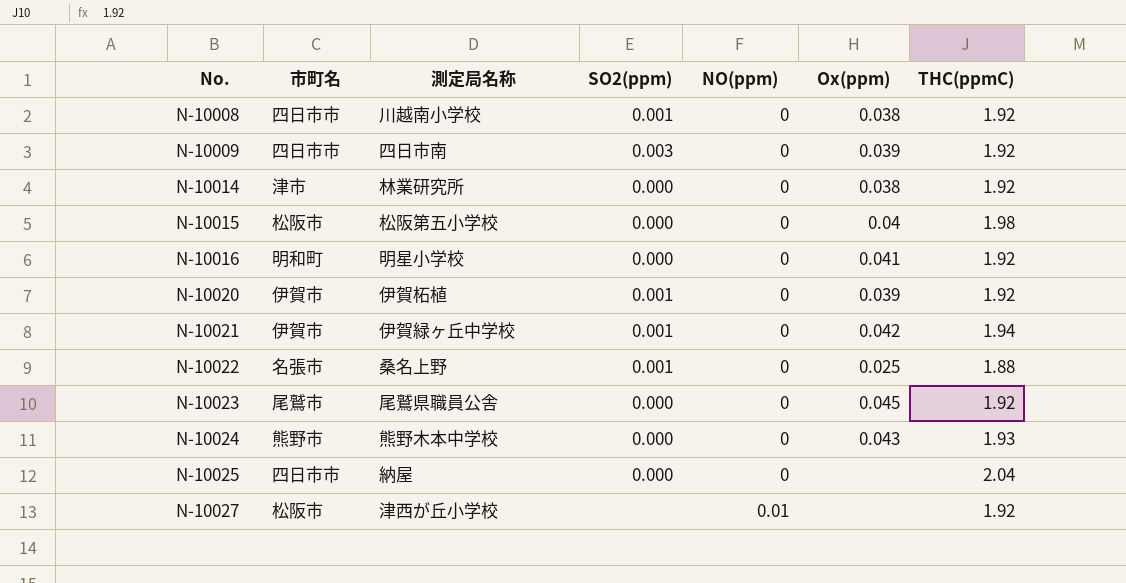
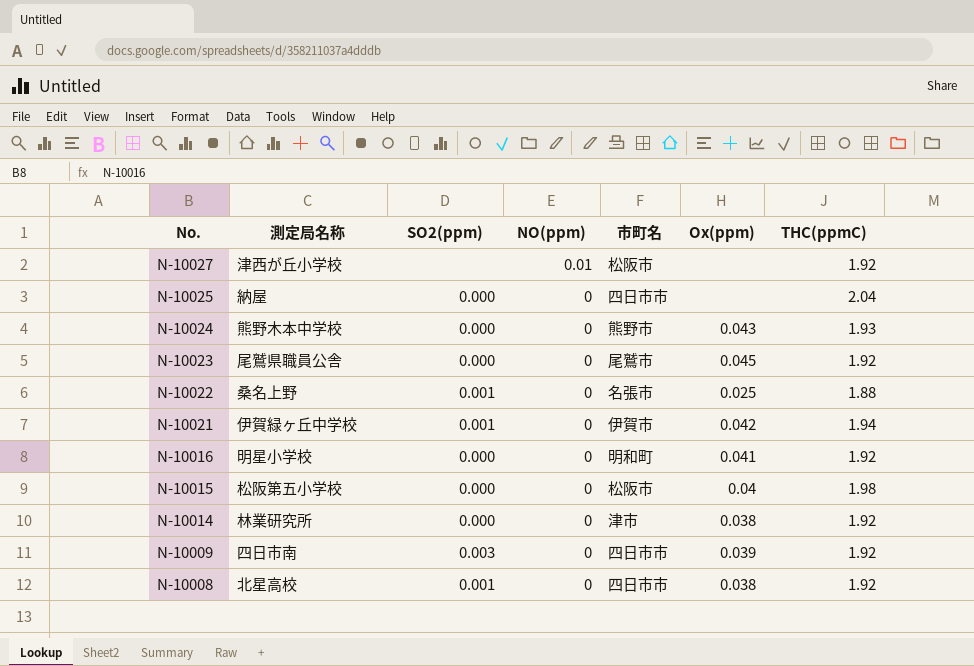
row order: No. ascending -> No. descending
column 市町名 | position: 2 -> 5
row N-10020: 伊賀市 | 伊賀柘植 | 0.001 | 0 | 0.039 | 1.92 -> none
N-10008 | 測定局名称: 川越南小学校 -> 北星高校

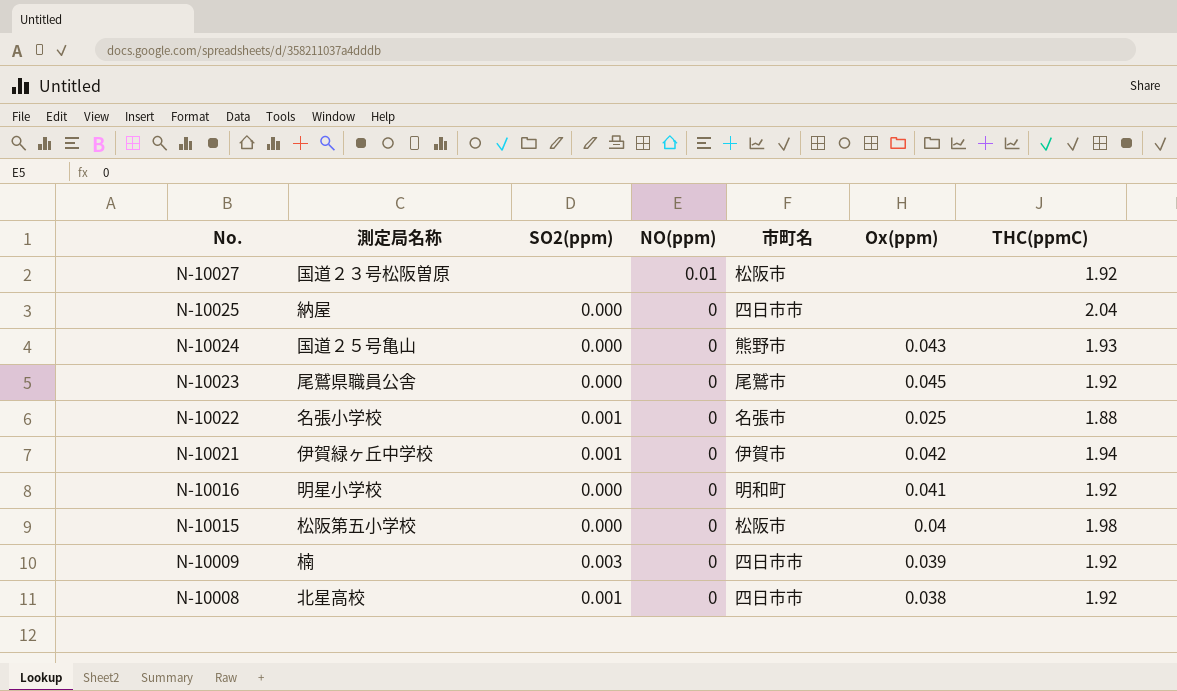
row N-10014: 林業研究所 | 0.000 | 0 | 津市 | 0.038 | 1.92 -> none
N-10027 | 測定局名称: 津西が丘小学校 -> 国道２３号松阪曽原
N-10024 | 測定局名称: 熊野木本中学校 -> 国道２５号亀山
N-10022 | 測定局名称: 桑名上野 -> 名張小学校
N-10009 | 測定局名称: 四日市南 -> 楠

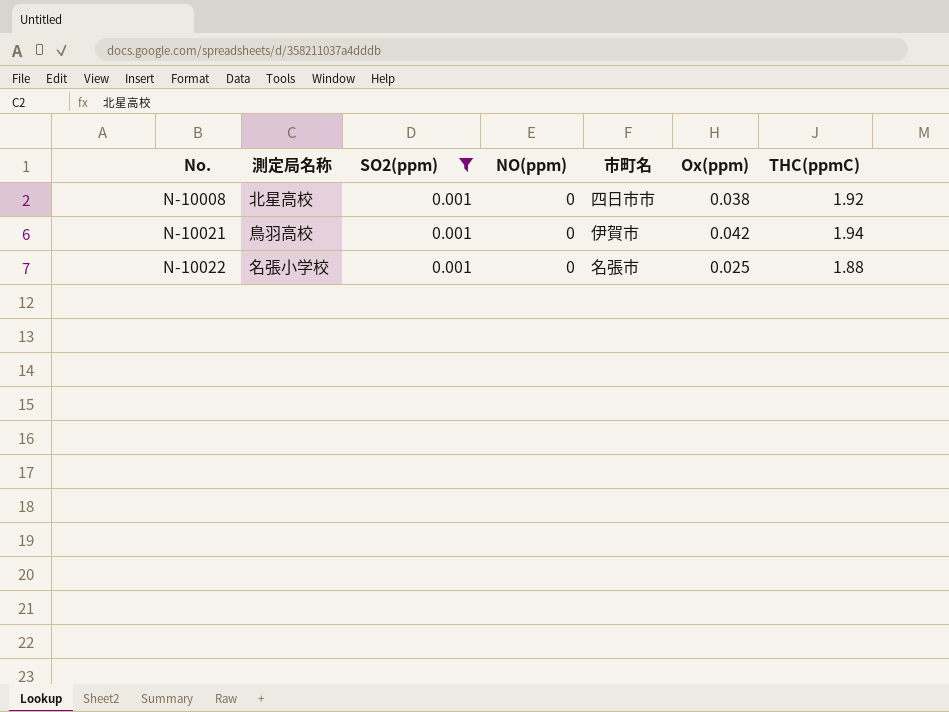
filter: none -> SO2(ppm) = 0.001
row order: No. descending -> No. ascending
N-10021 | 測定局名称: 伊賀緑ヶ丘中学校 -> 鳥羽高校

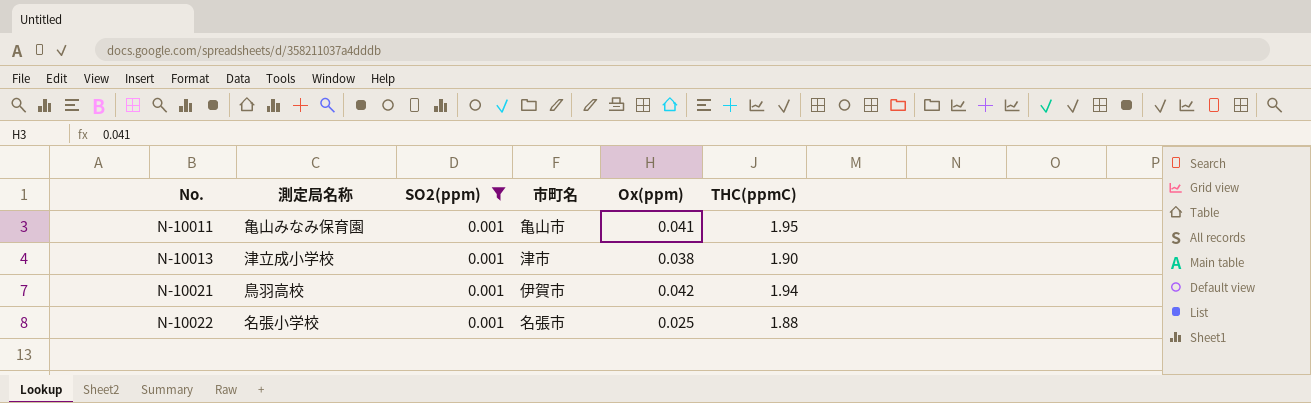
column NO(ppm) | position: 4 -> none
row N-10008: 北星高校 | 0.001 | 0 | 四日市市 | 0.038 | 1.92 -> none
row N-10011: none -> 亀山みなみ保育園 | 0.001 | 亀山市 | 0.041 | 1.95
row N-10013: none -> 津立成小学校 | 0.001 | 津市 | 0.038 | 1.90

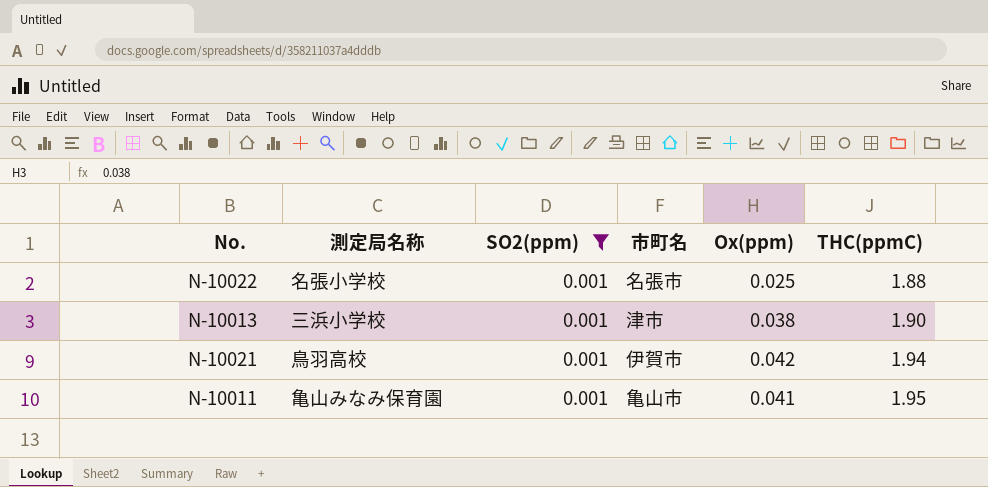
row order: No. ascending -> THC(ppmC) ascending
N-10013 | 測定局名称: 津立成小学校 -> 三浜小学校

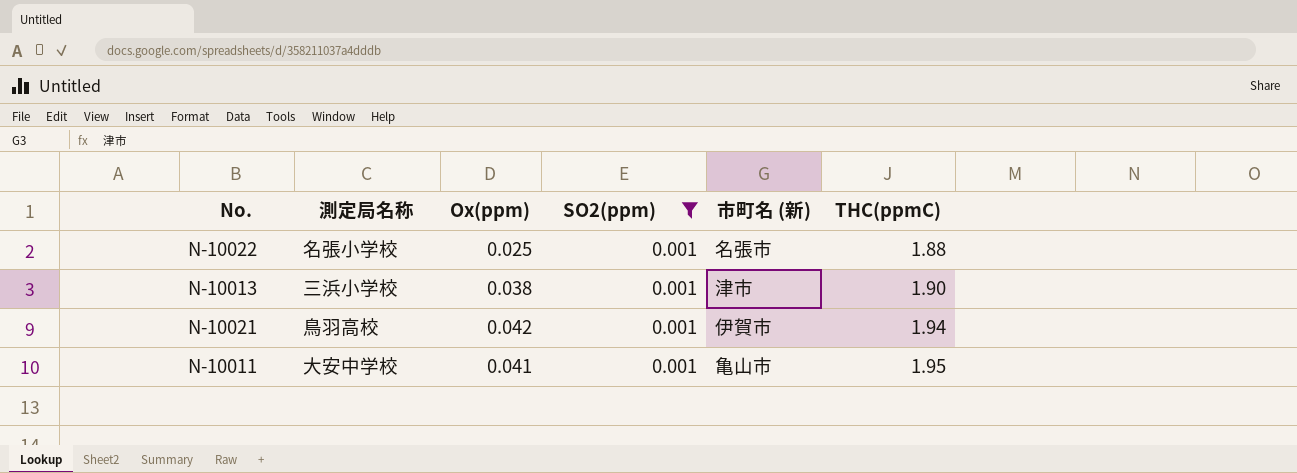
column Ox(ppm) | position: 5 -> 3
column name: 市町名 -> 市町名 (新)
N-10011 | 測定局名称: 亀山みなみ保育園 -> 大安中学校

